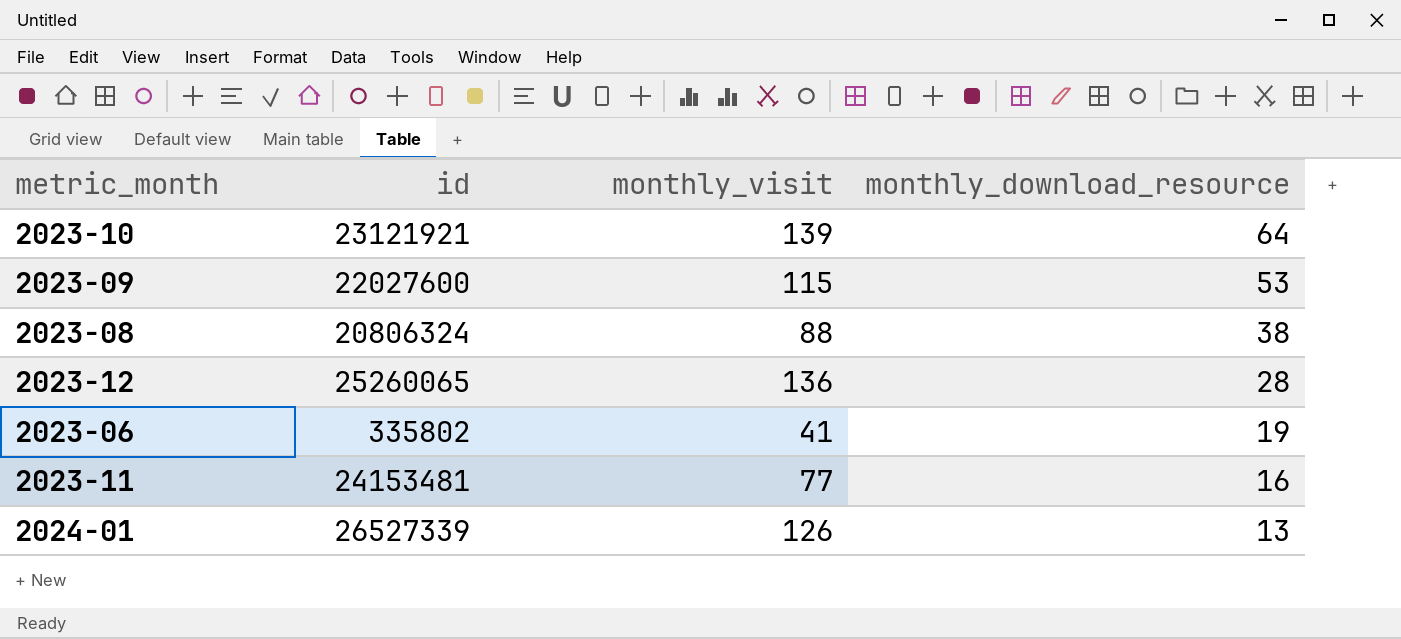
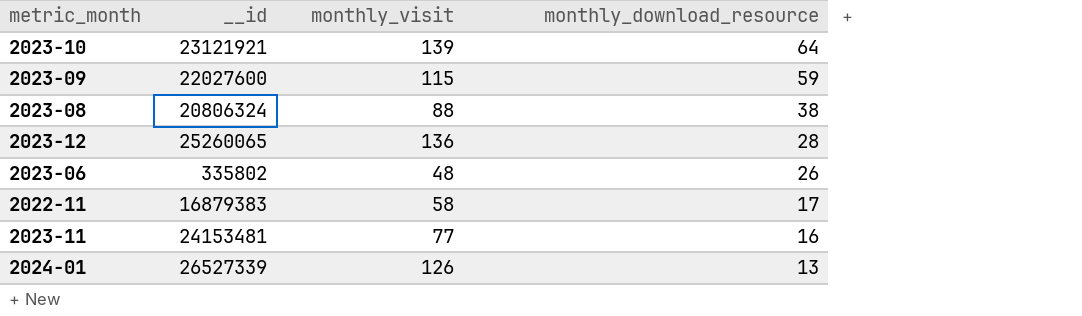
column name: id -> __id
2023-09 | monthly_download_resource: 53 -> 59
2023-06 | monthly_visit: 41 -> 48
2023-06 | monthly_download_resource: 19 -> 26
row 2022-11: none -> 16879383 | 58 | 17

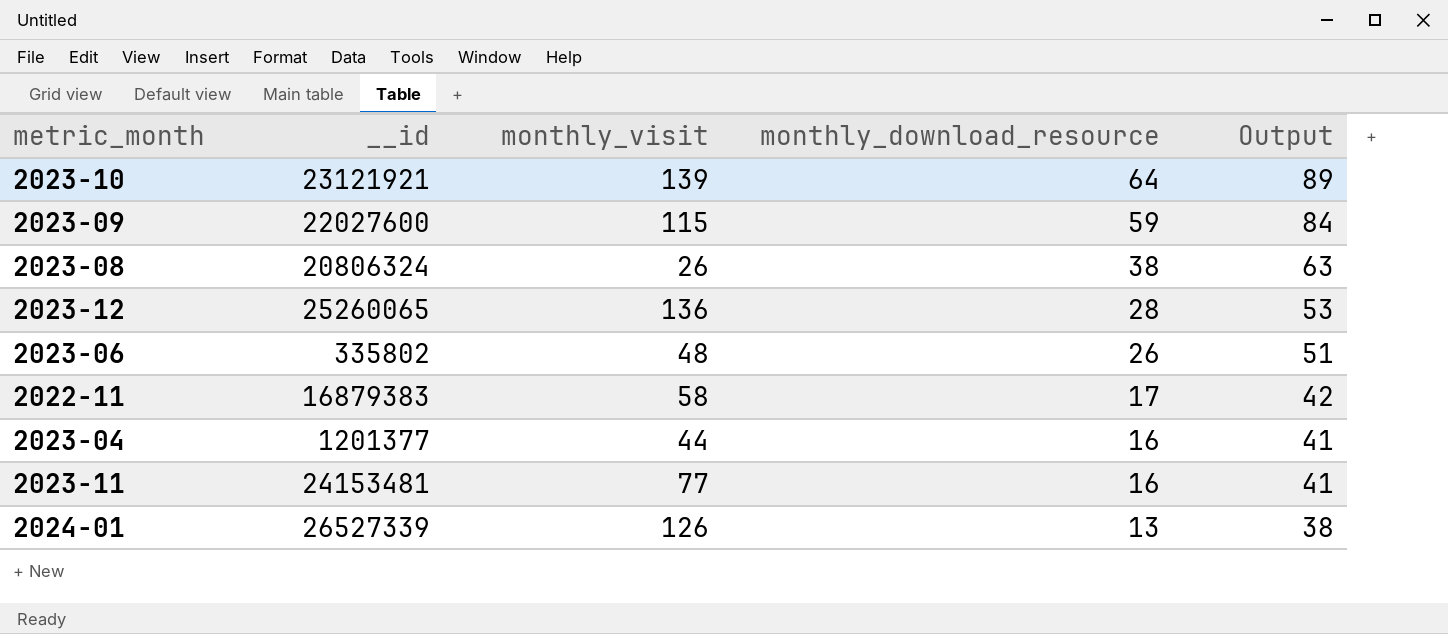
column Output | formula: none -> [monthly_download_resource] + 25
2023-08 | monthly_visit: 88 -> 26
row 2023-04: none -> 1201377 | 44 | 16 | 41

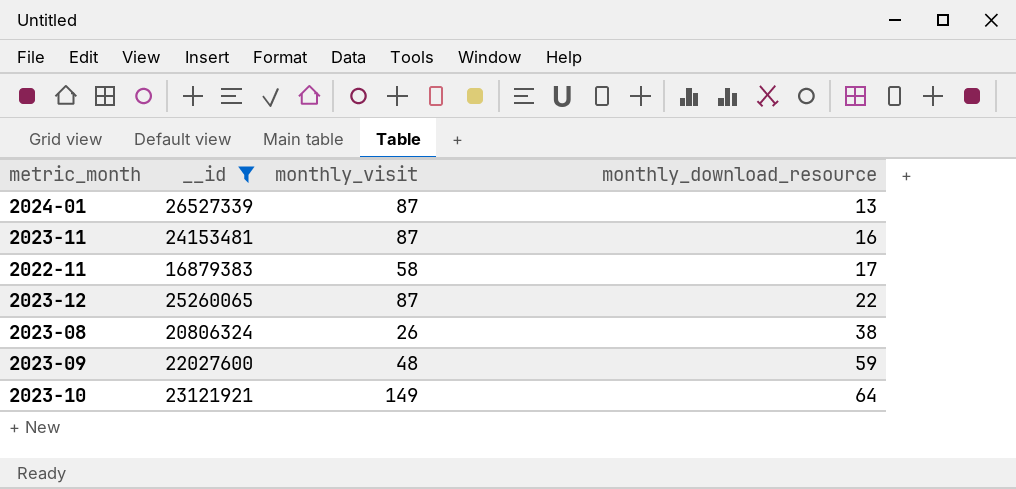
filter: none -> __id >= 16879383
row order: monthly_download_resource descending -> monthly_download_resource ascending
column Output | formula: [monthly_download_resource] + 25 -> none
2024-01 | monthly_visit: 126 -> 87
2023-11 | monthly_visit: 77 -> 87
2023-12 | monthly_visit: 136 -> 87
2023-12 | monthly_download_resource: 28 -> 22
2023-09 | monthly_visit: 115 -> 48
2023-10 | monthly_visit: 139 -> 149

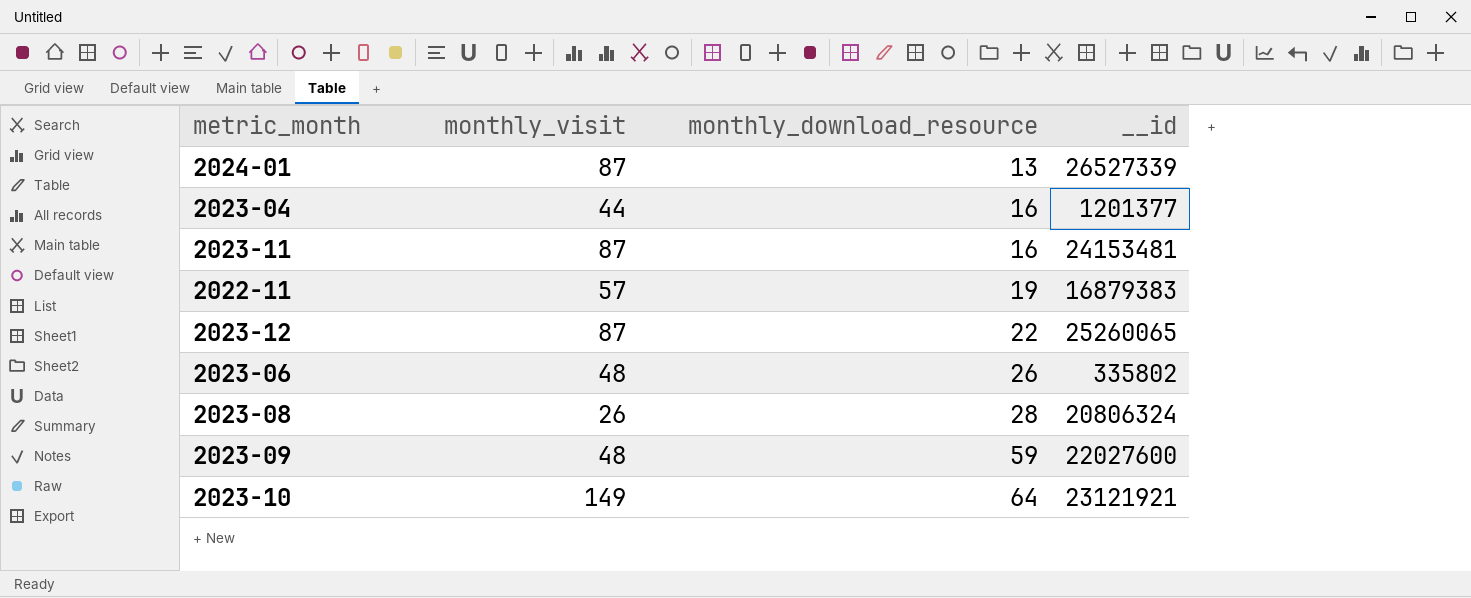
filter: __id >= 16879383 -> none
column __id | position: 2 -> 4
2022-11 | monthly_visit: 58 -> 57
2022-11 | monthly_download_resource: 17 -> 19
2023-08 | monthly_download_resource: 38 -> 28

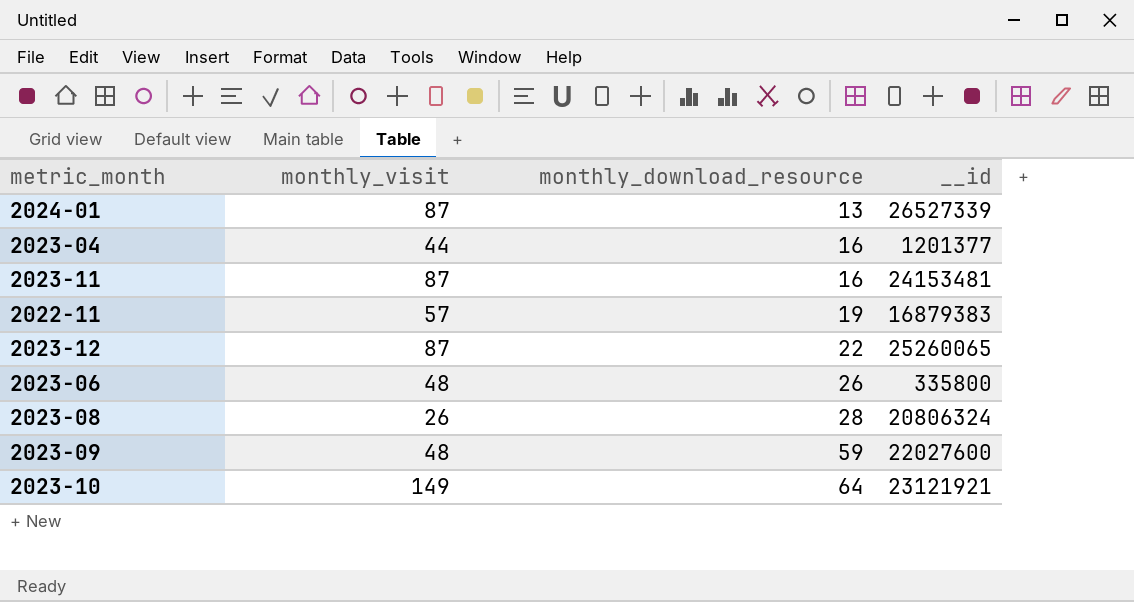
2023-06 | __id: 335802 -> 335800

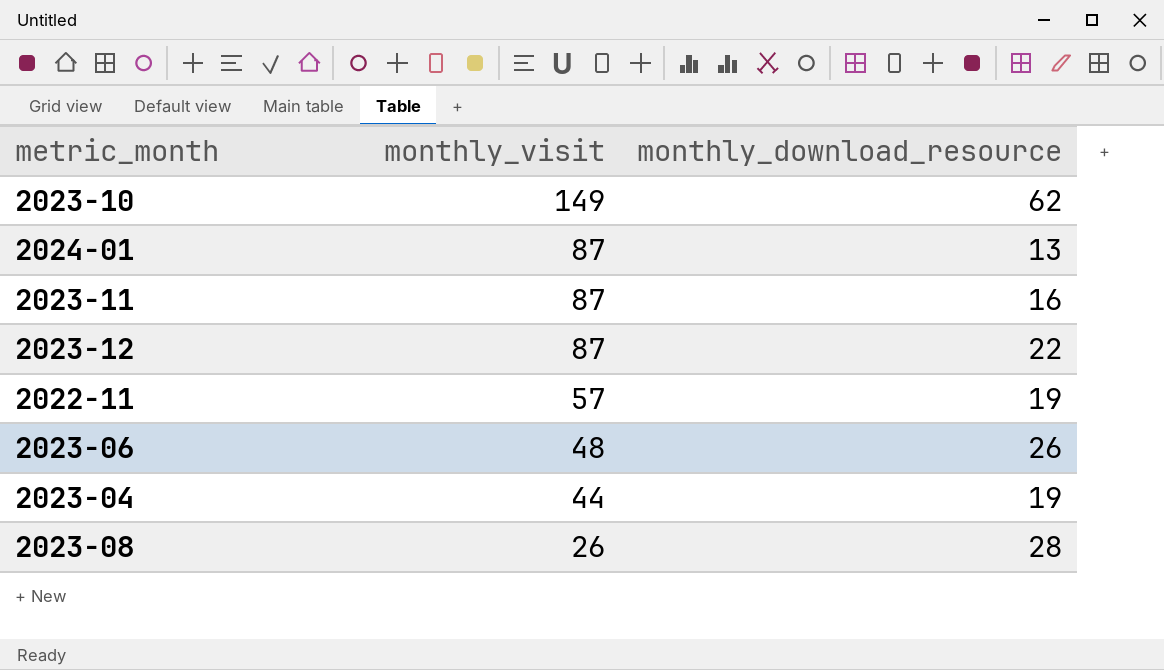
row order: monthly_download_resource ascending -> monthly_visit descending
column __id | position: 4 -> none
row 2023-09: 48 | 59 | 22027600 -> none
2023-10 | monthly_download_resource: 64 -> 62
2023-04 | monthly_download_resource: 16 -> 19

